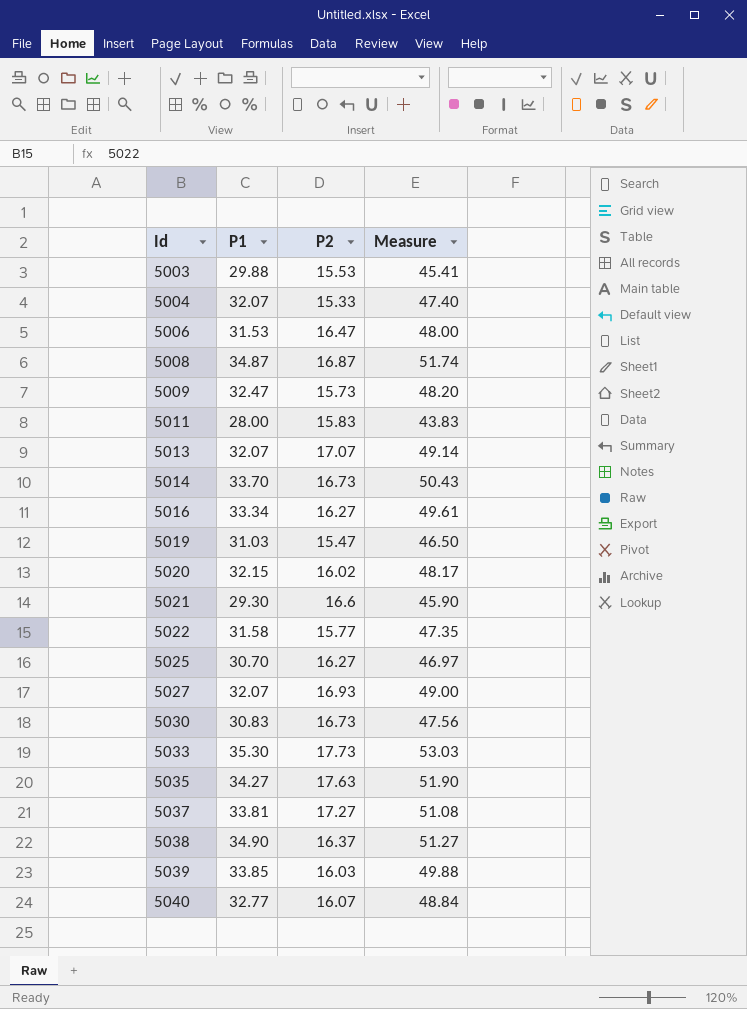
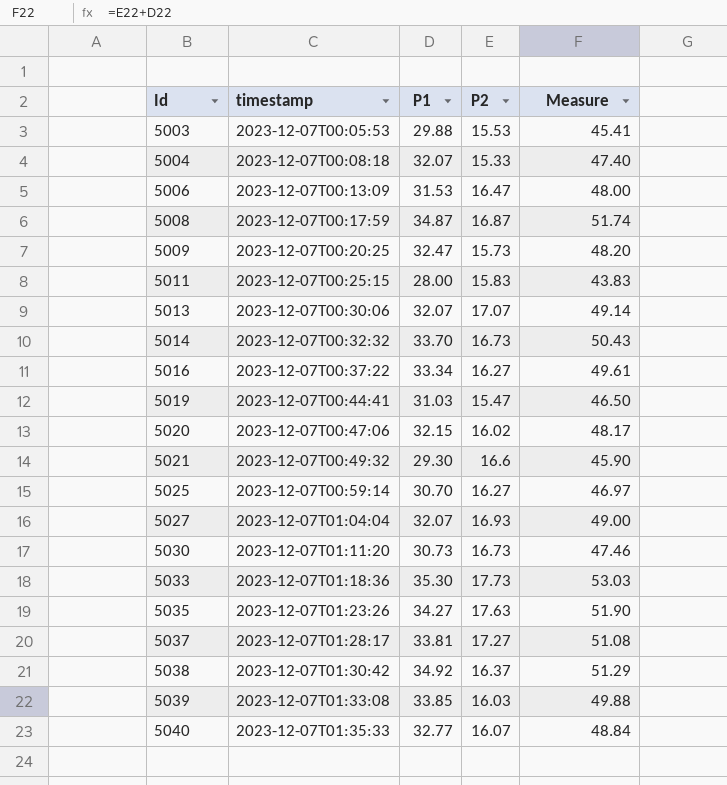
column timestamp | position: none -> 2
row 5022: 31.58 | 15.77 | 47.35 -> none
5030 | P1: 30.83 -> 30.73
5030 | Measure: 47.56 -> 47.46
5038 | P1: 34.90 -> 34.92
5038 | Measure: 51.27 -> 51.29

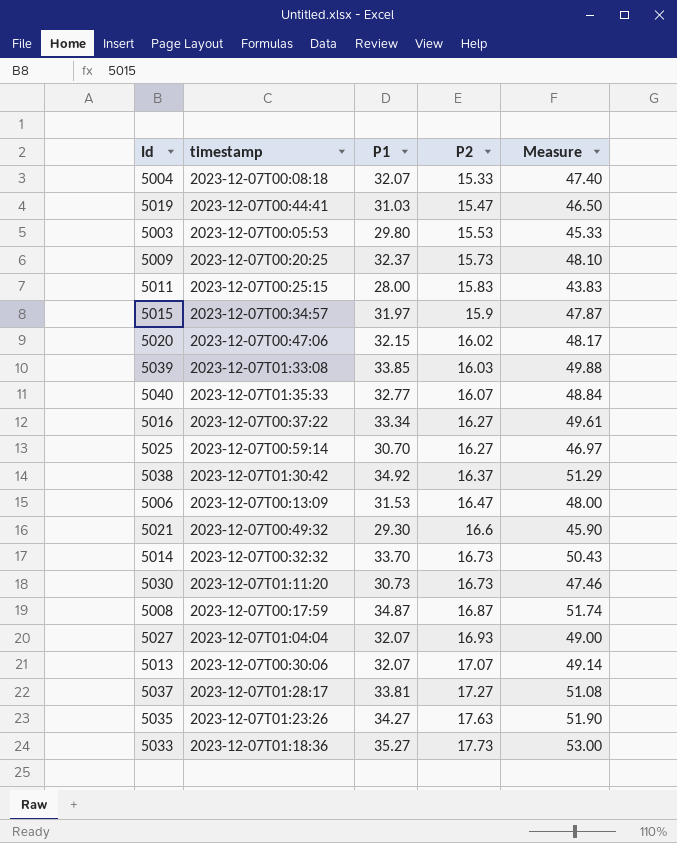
row order: Id ascending -> P2 ascending
5003 | P1: 29.88 -> 29.80
5003 | Measure: 45.41 -> 45.33
5009 | P1: 32.47 -> 32.37
5009 | Measure: 48.20 -> 48.10
row 5015: none -> 2023-12-07T00:34:57 | 31.97 | 15.9 | 47.87
5033 | P1: 35.30 -> 35.27
5033 | Measure: 53.03 -> 53.00

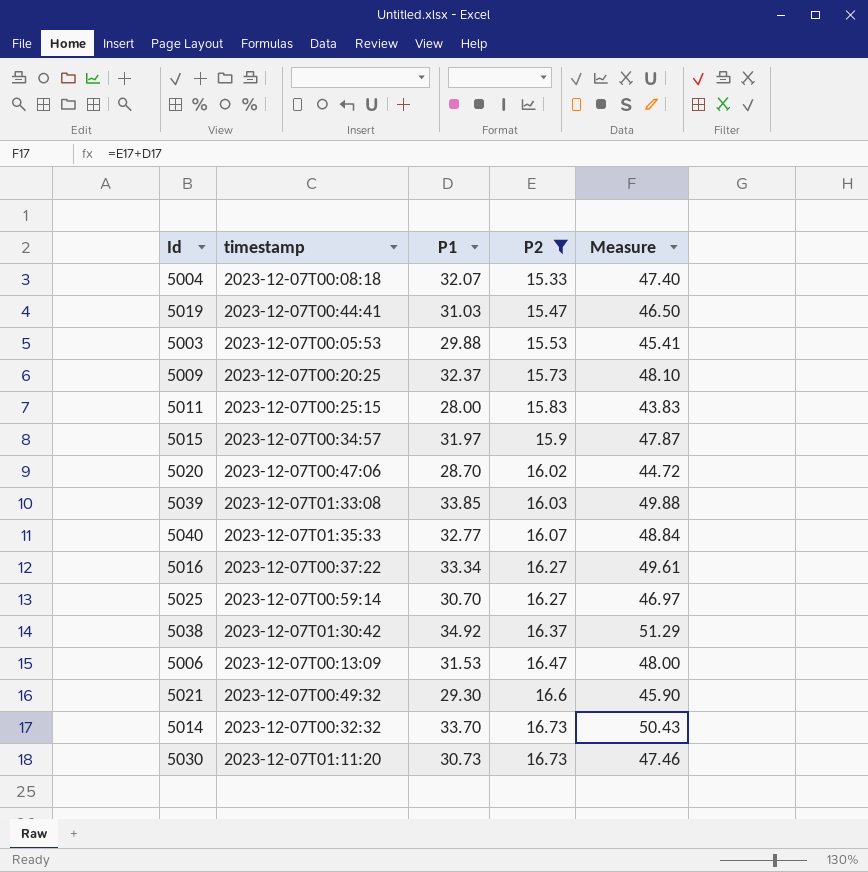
filter: none -> P2 <= 16.73
5003 | P1: 29.80 -> 29.88
5003 | Measure: 45.33 -> 45.41
5020 | P1: 32.15 -> 28.70
5020 | Measure: 48.17 -> 44.72

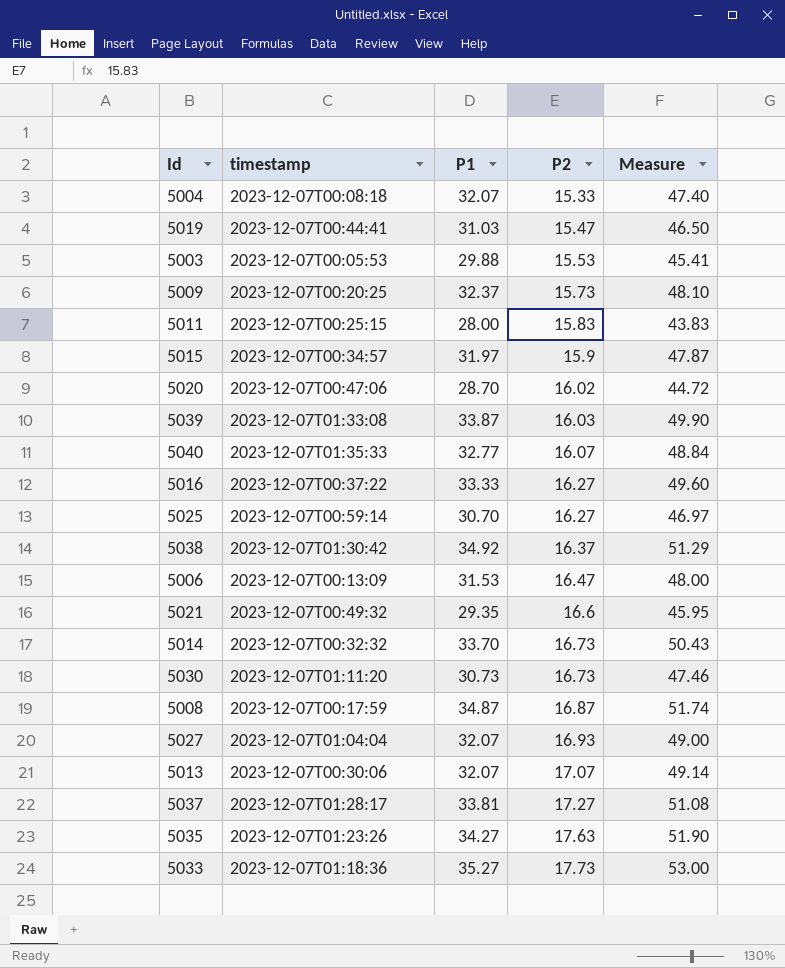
filter: P2 <= 16.73 -> none
5039 | P1: 33.85 -> 33.87
5039 | Measure: 49.88 -> 49.90
5016 | P1: 33.34 -> 33.33
5016 | Measure: 49.61 -> 49.60
5021 | P1: 29.30 -> 29.35
5021 | Measure: 45.90 -> 45.95

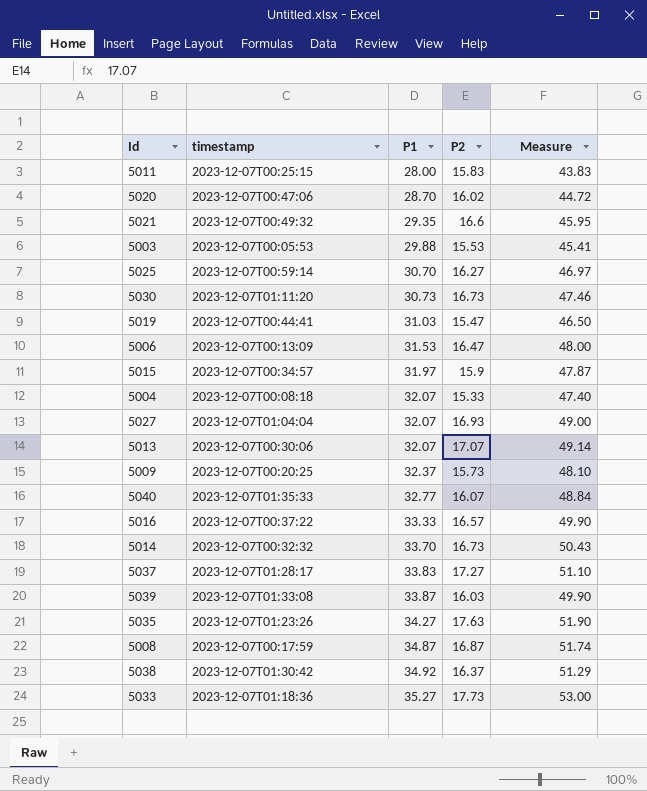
row order: P2 ascending -> P1 ascending
5016 | P2: 16.27 -> 16.57
5016 | Measure: 49.60 -> 49.90
5037 | P1: 33.81 -> 33.83
5037 | Measure: 51.08 -> 51.10

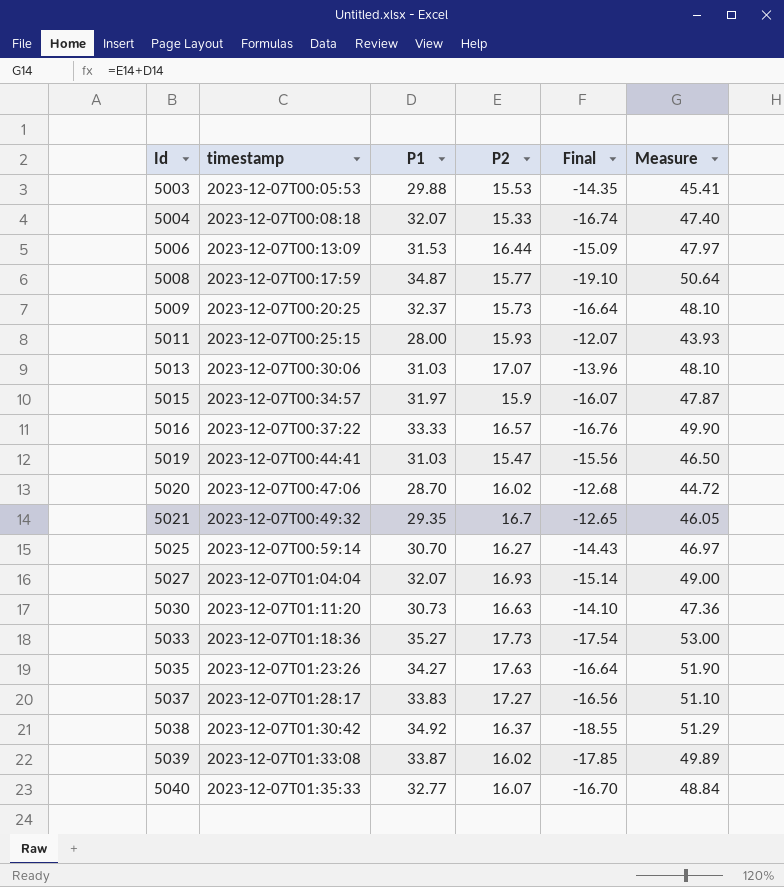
row order: P1 ascending -> Id ascending
column Final | formula: none -> [P2] - [P1]
row 5014: 2023-12-07T00:32:32 | 33.70 | 16.73 | 50.43 -> none
5006 | P2: 16.47 -> 16.44
5006 | Measure: 48.00 -> 47.97
5008 | P2: 16.87 -> 15.77
5008 | Measure: 51.74 -> 50.64
5011 | P2: 15.83 -> 15.93
5011 | Measure: 43.83 -> 43.93
5013 | P1: 32.07 -> 31.03
5013 | Measure: 49.14 -> 48.10
5021 | P2: 16.6 -> 16.7
5021 | Measure: 45.95 -> 46.05
5030 | P2: 16.73 -> 16.63
5030 | Measure: 47.46 -> 47.36
5039 | P2: 16.03 -> 16.02
5039 | Measure: 49.90 -> 49.89

